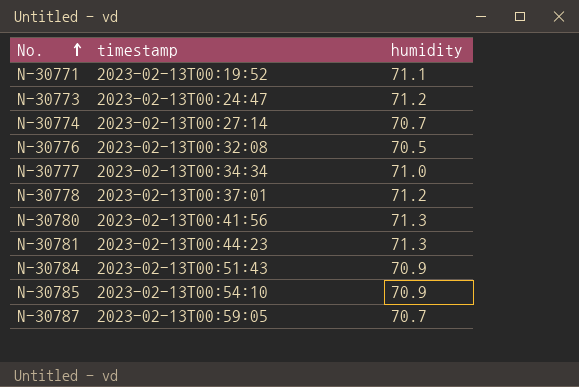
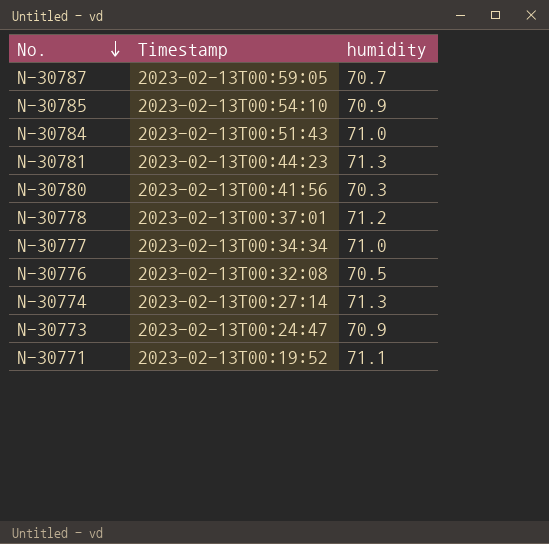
row order: No. ascending -> No. descending
column name: timestamp -> Timestamp
N-30784 | humidity: 70.9 -> 71.0
N-30780 | humidity: 71.3 -> 70.3
N-30774 | humidity: 70.7 -> 71.3
N-30773 | humidity: 71.2 -> 70.9

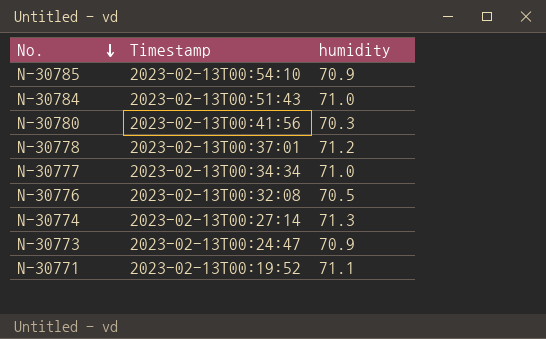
row N-30787: 2023-02-13T00:59:05 | 70.7 -> none
row N-30781: 2023-02-13T00:44:23 | 71.3 -> none

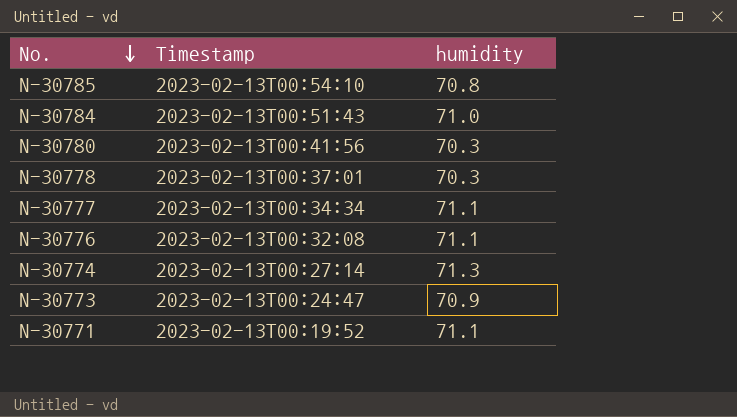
N-30785 | humidity: 70.9 -> 70.8
N-30778 | humidity: 71.2 -> 70.3
N-30777 | humidity: 71.0 -> 71.1
N-30776 | humidity: 70.5 -> 71.1

